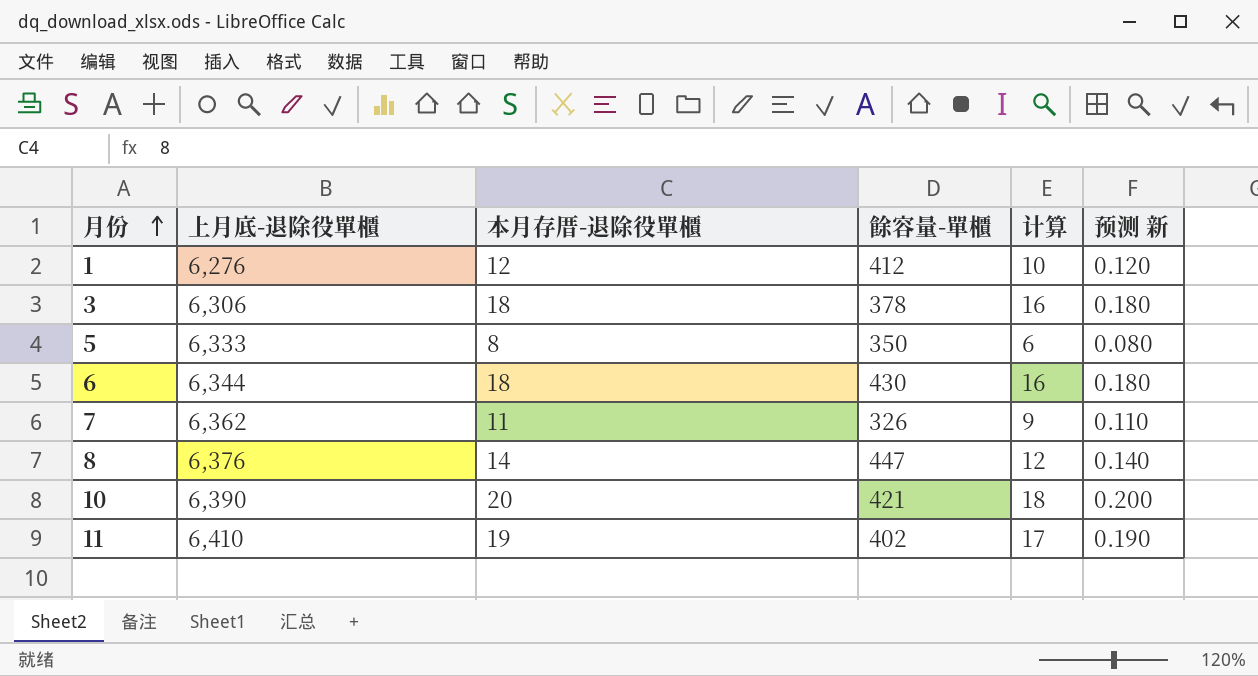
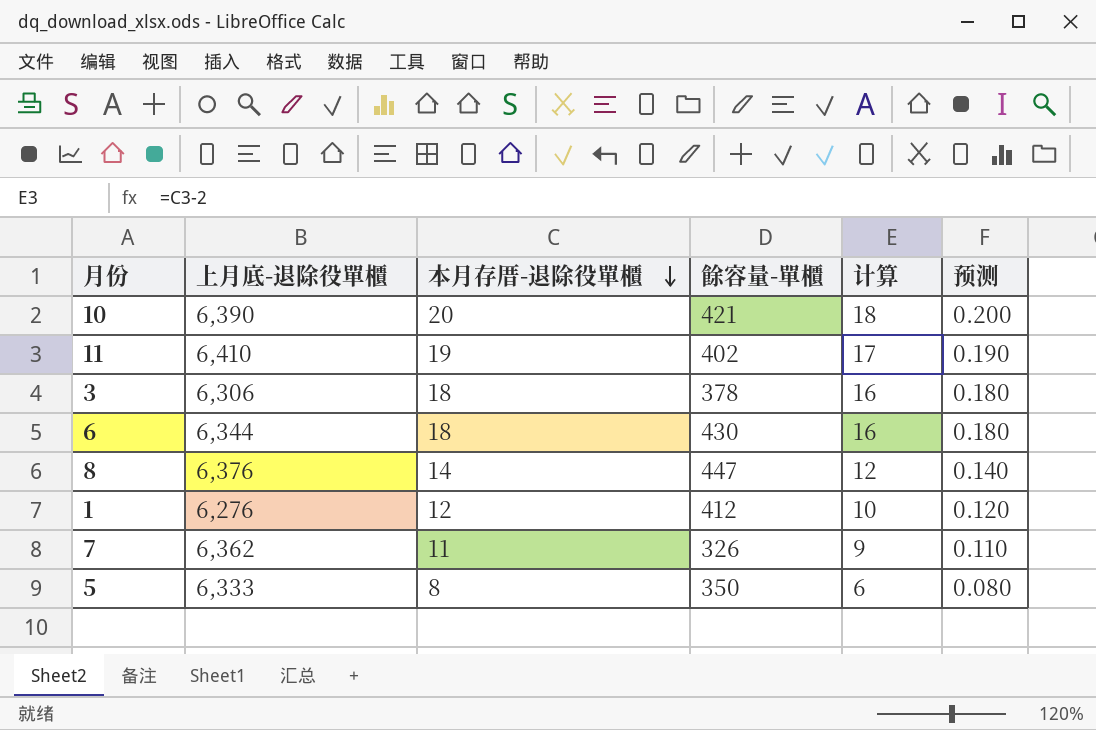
row order: 月份 ascending -> 本月存厝-退除役單櫃 descending
column name: 预测 新 -> 预测

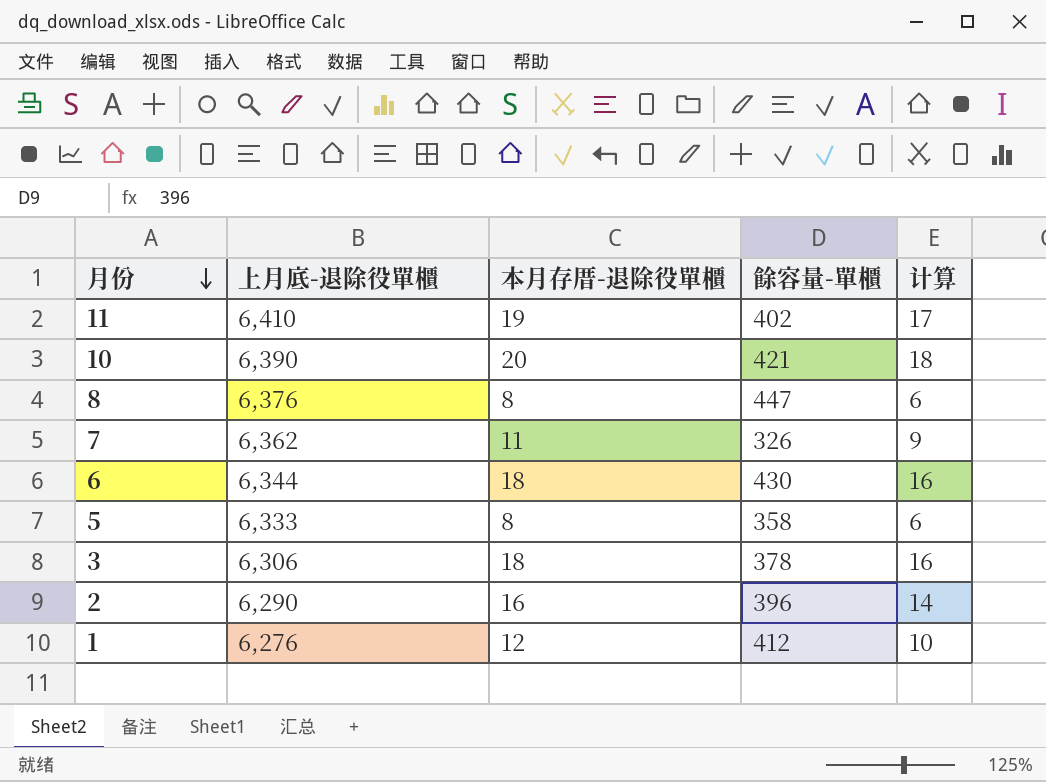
row order: 本月存厝-退除役單櫃 descending -> 月份 descending
column 预测 | formula: [本月存厝-退除役單櫃] * 0.01 -> none
8 | 本月存厝-退除役單櫃: 14 -> 8
8 | 计算: 12 -> 6
5 | 餘容量-單櫃: 350 -> 358
row 2: none -> 6,290 | 16 | 396 | 14

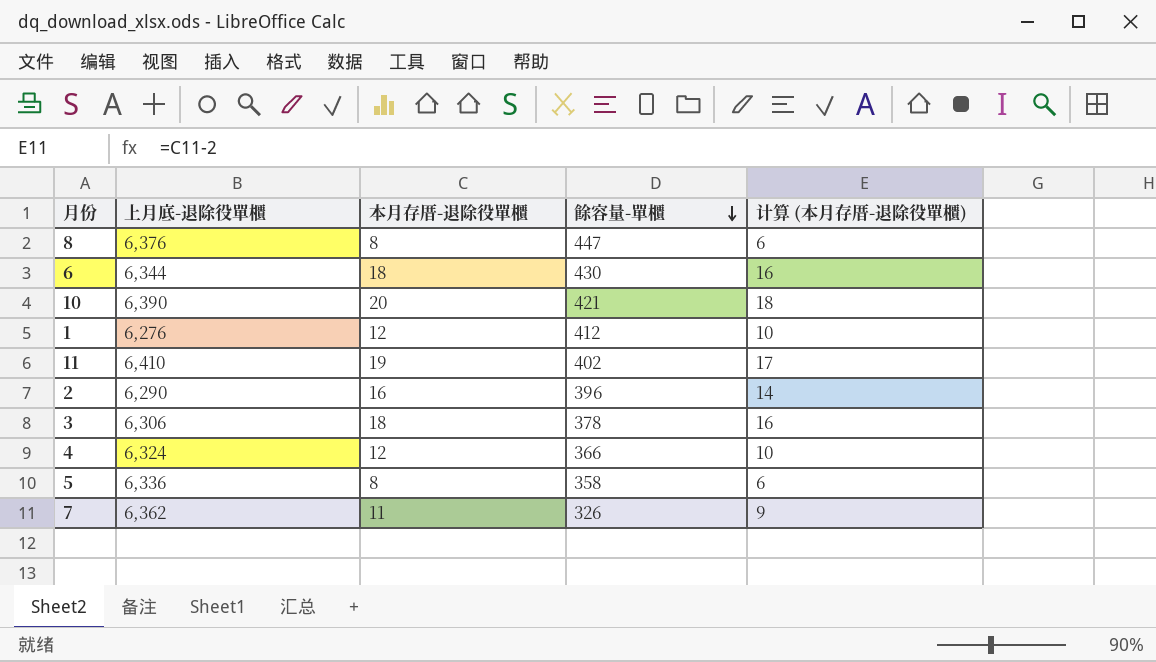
row order: 月份 descending -> 餘容量-單櫃 descending
column name: 计算 -> 计算 (本月存厝-退除役單櫃)
row 4: none -> 6,324 | 12 | 366 | 10
5 | 上月底-退除役單櫃: 6,333 -> 6,336

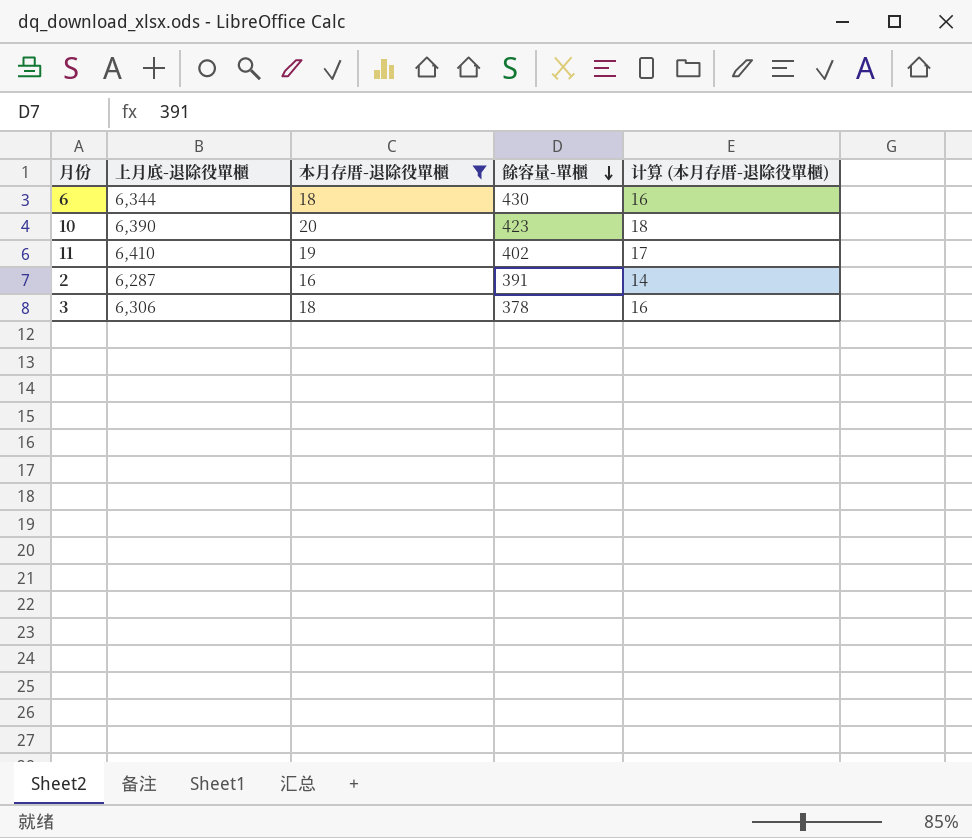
filter: none -> 本月存厝-退除役單櫃 >= 16
10 | 餘容量-單櫃: 421 -> 423
2 | 上月底-退除役單櫃: 6,290 -> 6,287
2 | 餘容量-單櫃: 396 -> 391

